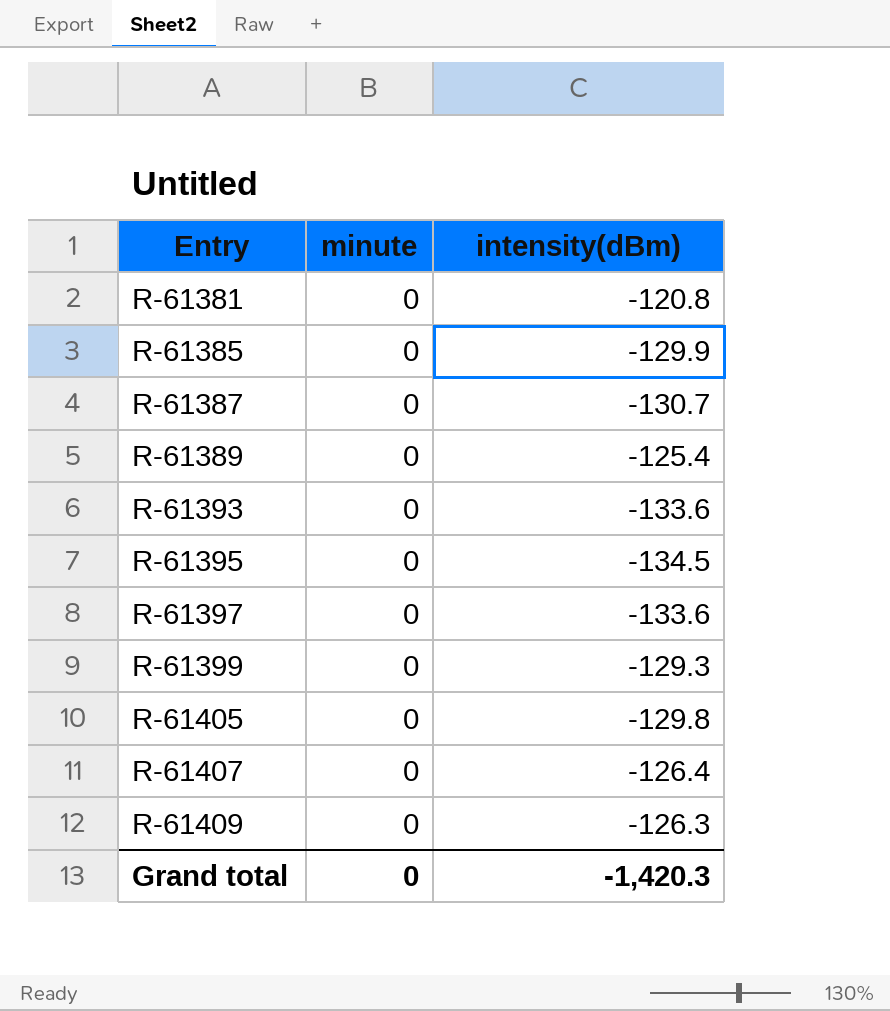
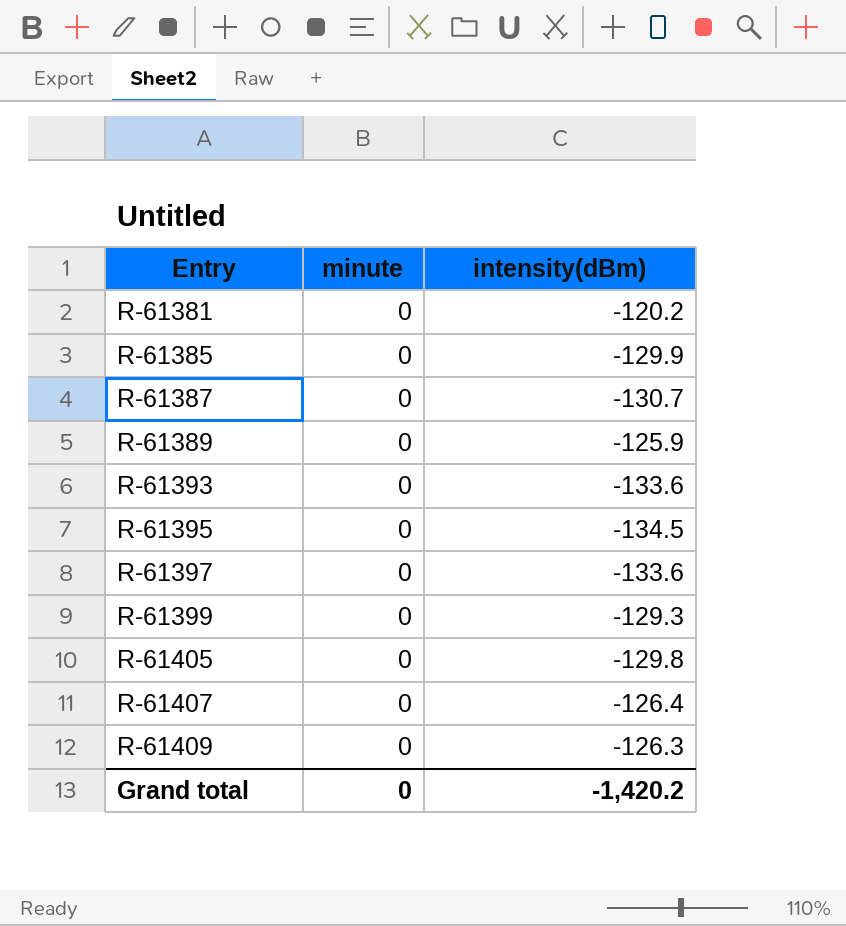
R-61381 | intensity(dBm): -120.8 -> -120.2
R-61389 | intensity(dBm): -125.4 -> -125.9
Grand total | intensity(dBm): -1,420.3 -> -1,420.2

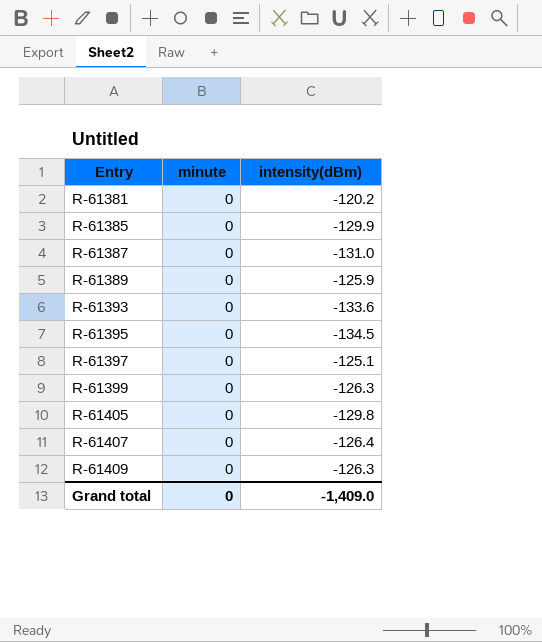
R-61387 | intensity(dBm): -130.7 -> -131.0
R-61397 | intensity(dBm): -133.6 -> -125.1
R-61399 | intensity(dBm): -129.3 -> -126.3
Grand total | intensity(dBm): -1,420.2 -> -1,409.0

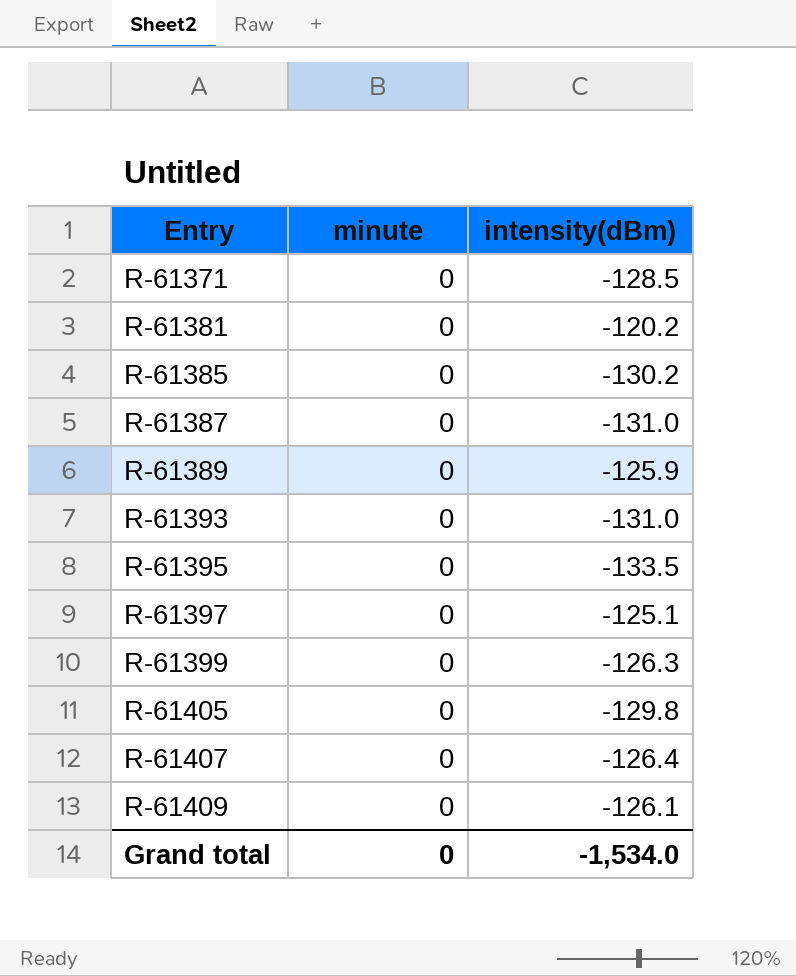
row R-61371: none -> 0 | -128.5
R-61385 | intensity(dBm): -129.9 -> -130.2
R-61393 | intensity(dBm): -133.6 -> -131.0
R-61395 | intensity(dBm): -134.5 -> -133.5
R-61409 | intensity(dBm): -126.3 -> -126.1
Grand total | intensity(dBm): -1,409.0 -> -1,534.0

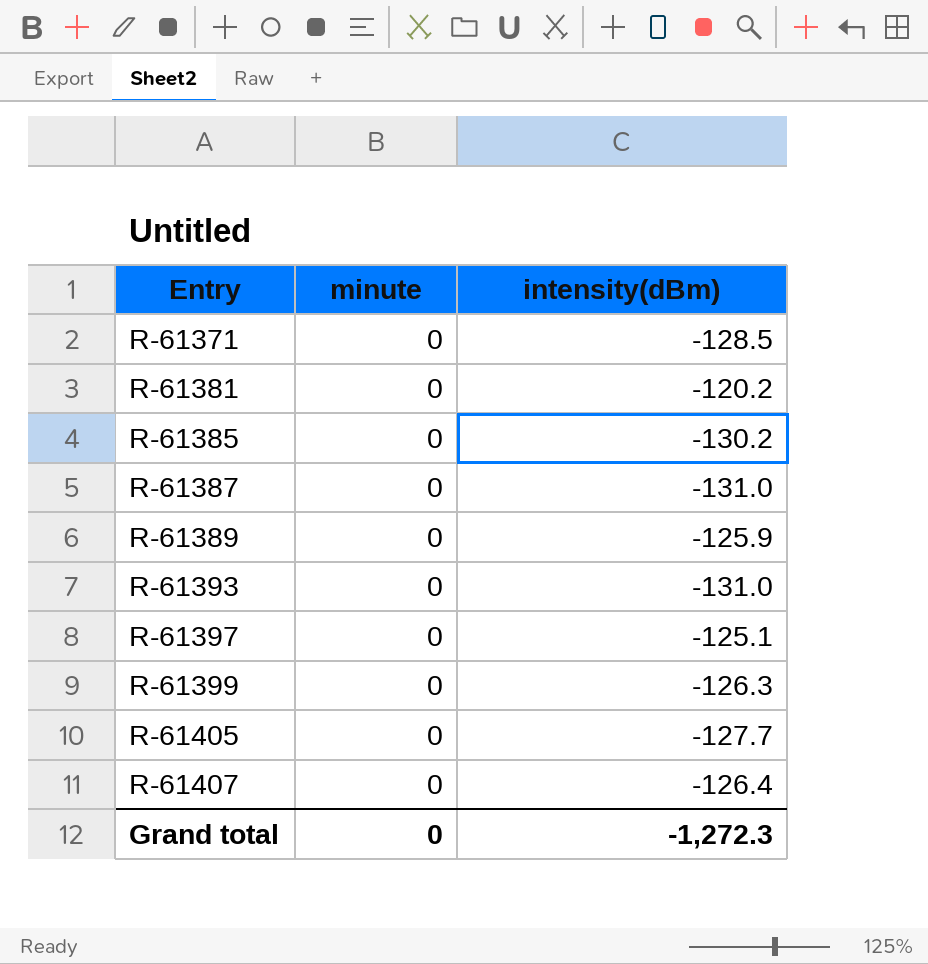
row R-61395: 0 | -133.5 -> none
row R-61409: 0 | -126.1 -> none
R-61405 | intensity(dBm): -129.8 -> -127.7
Grand total | intensity(dBm): -1,534.0 -> -1,272.3

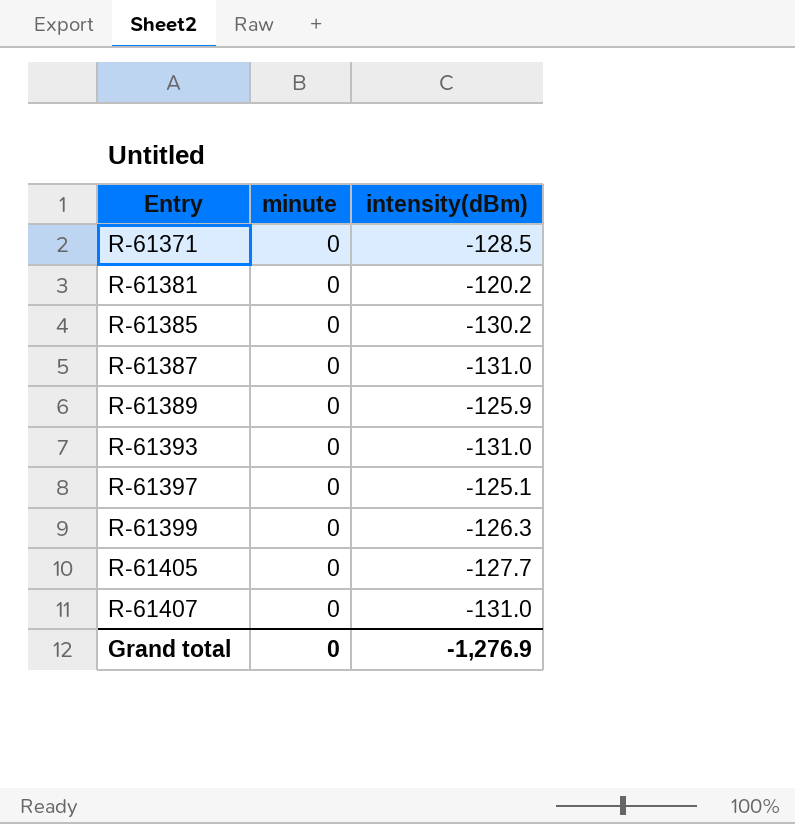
R-61407 | intensity(dBm): -126.4 -> -131.0
Grand total | intensity(dBm): -1,272.3 -> -1,276.9

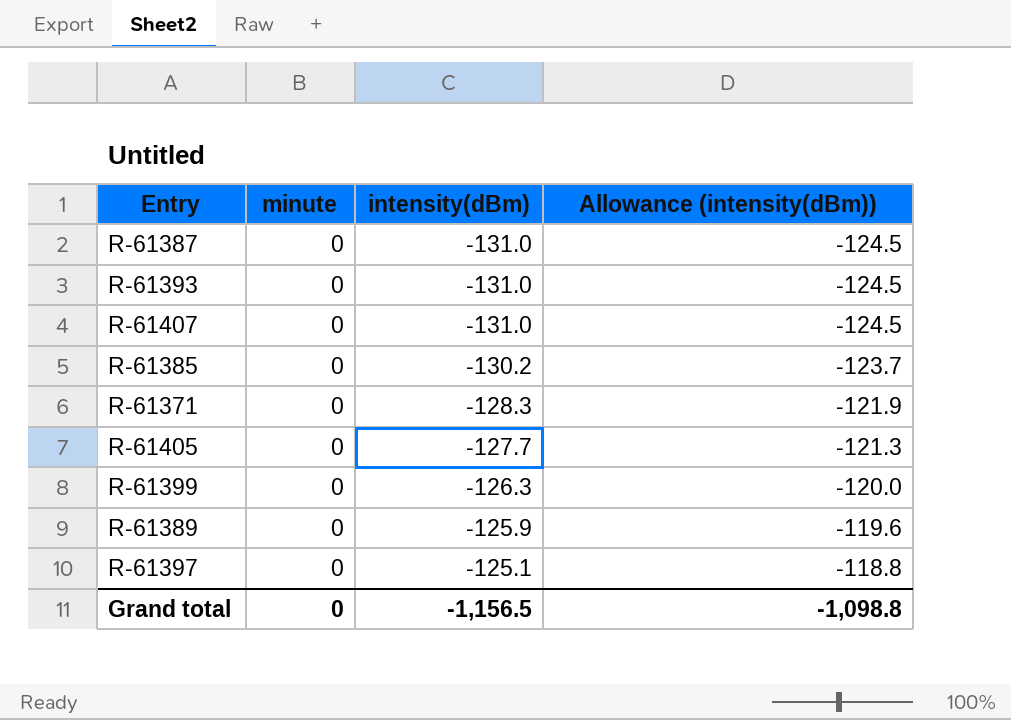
row order: Entry ascending -> intensity(dBm) ascending
column Allowance (intensity(dBm)) | formula: none -> [intensity(dBm)] * 0.95
row R-61381: 0 | -120.2 -> none
R-61371 | intensity(dBm): -128.5 -> -128.3
Grand total | intensity(dBm): -1,276.9 -> -1,156.5

